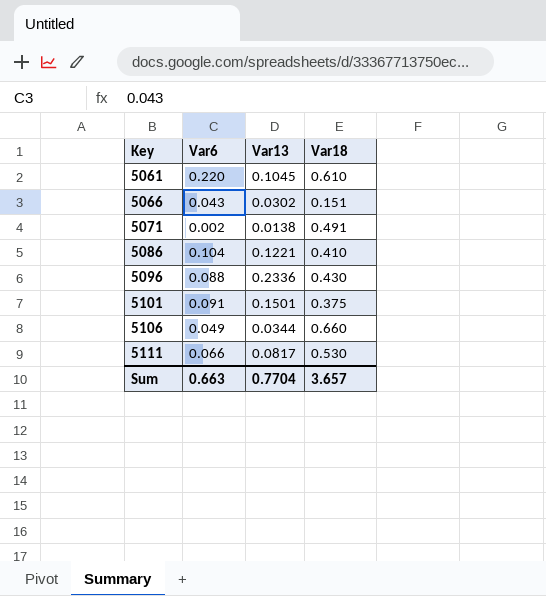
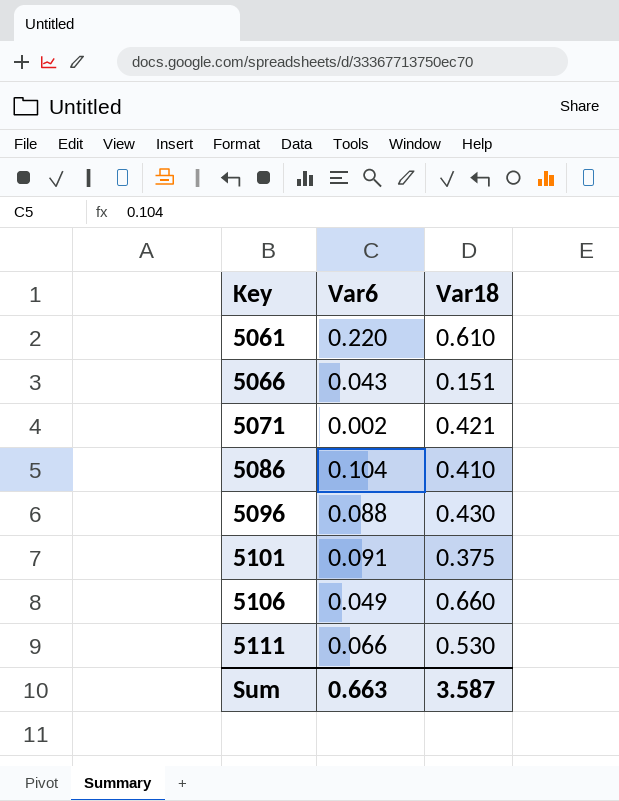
column Var13 | position: 3 -> none
5071 | Var18: 0.491 -> 0.421
Sum | Var18: 3.657 -> 3.587

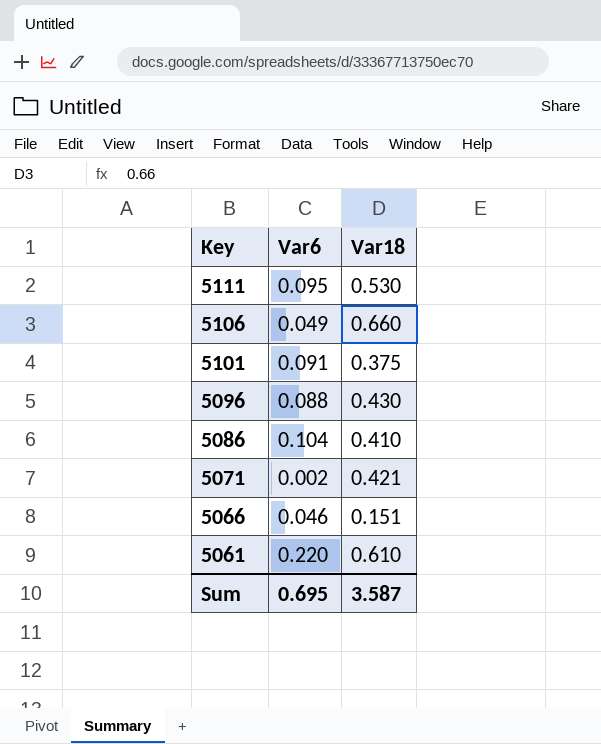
row order: Key ascending -> Key descending
5111 | Var6: 0.066 -> 0.095
5066 | Var6: 0.043 -> 0.046
Sum | Var6: 0.663 -> 0.695

